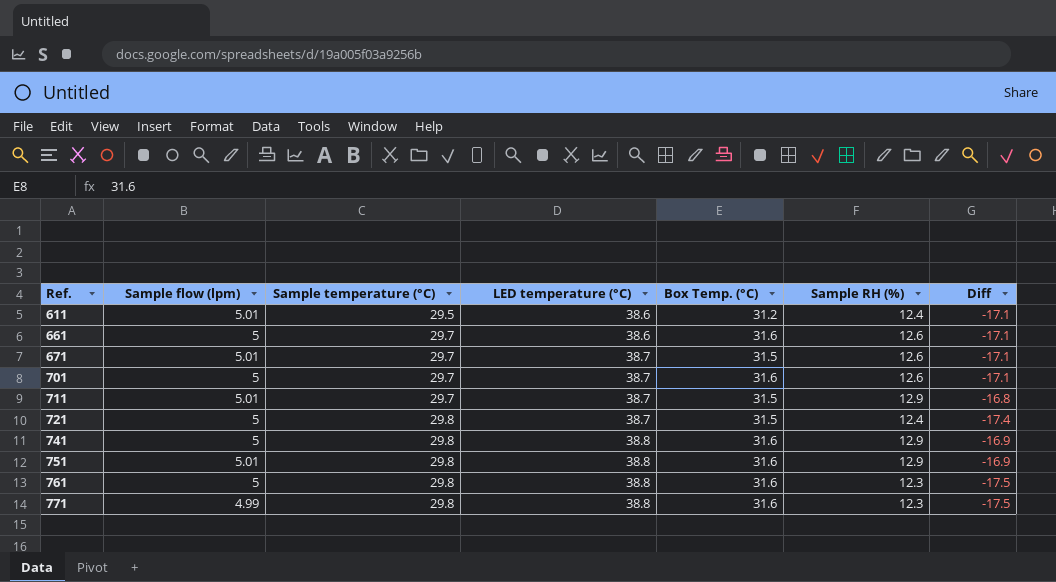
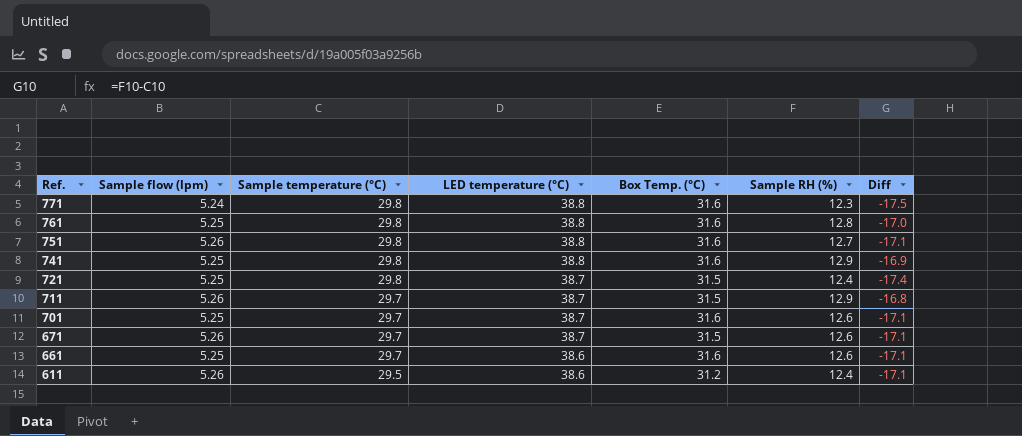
row order: Ref. ascending -> Ref. descending
771 | Sample flow (lpm): 4.99 -> 5.24
761 | Sample flow (lpm): 5 -> 5.25
761 | Sample RH (%): 12.3 -> 12.8
761 | Diff: -17.5 -> -17.0
751 | Sample flow (lpm): 5.01 -> 5.26
751 | Sample RH (%): 12.9 -> 12.7
751 | Diff: -16.9 -> -17.1
741 | Sample flow (lpm): 5 -> 5.25
721 | Sample flow (lpm): 5 -> 5.25
711 | Sample flow (lpm): 5.01 -> 5.26
701 | Sample flow (lpm): 5 -> 5.25
671 | Sample flow (lpm): 5.01 -> 5.26
661 | Sample flow (lpm): 5 -> 5.25
611 | Sample flow (lpm): 5.01 -> 5.26

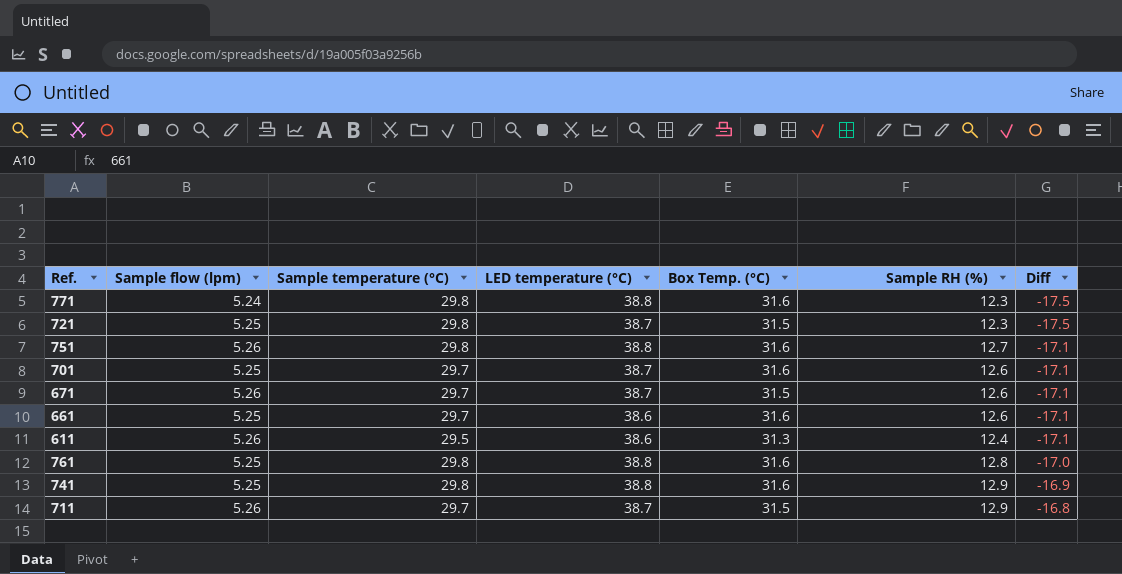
row order: Ref. descending -> Diff ascending
721 | Sample RH (%): 12.4 -> 12.3
721 | Diff: -17.4 -> -17.5
611 | Box Temp. (°C): 31.2 -> 31.3

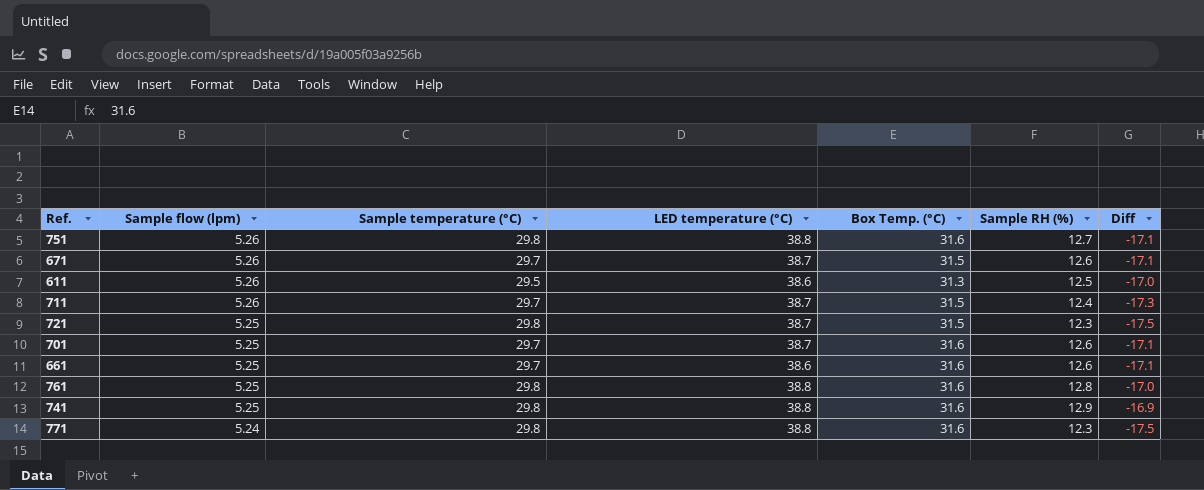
row order: Diff ascending -> Sample flow (lpm) descending
611 | Sample RH (%): 12.4 -> 12.5
611 | Diff: -17.1 -> -17.0
711 | Sample RH (%): 12.9 -> 12.4
711 | Diff: -16.8 -> -17.3

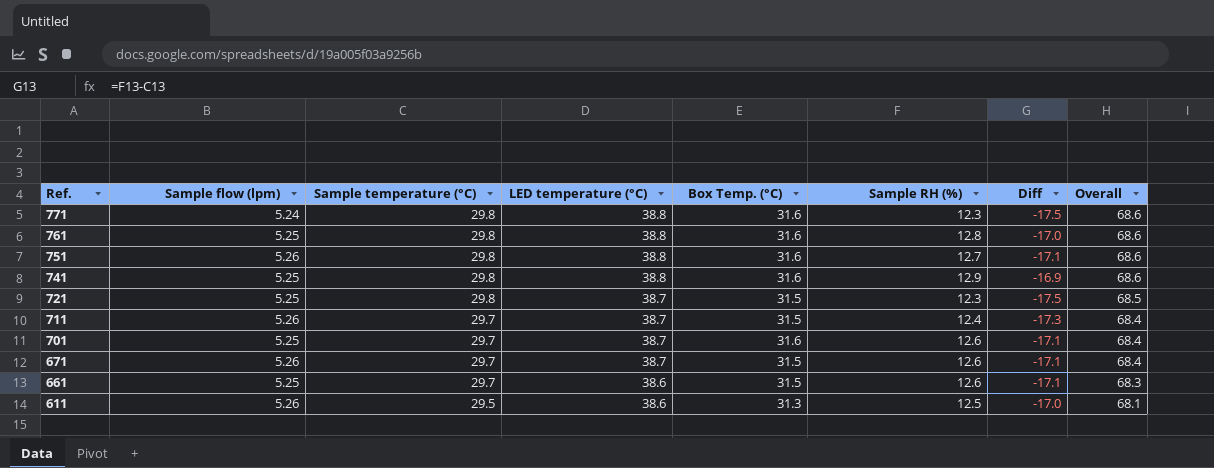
row order: Sample flow (lpm) descending -> Ref. descending
column Overall | formula: none -> [Sample temperature (°C)] + [LED temperature (°C)]
661 | Box Temp. (°C): 31.6 -> 31.5

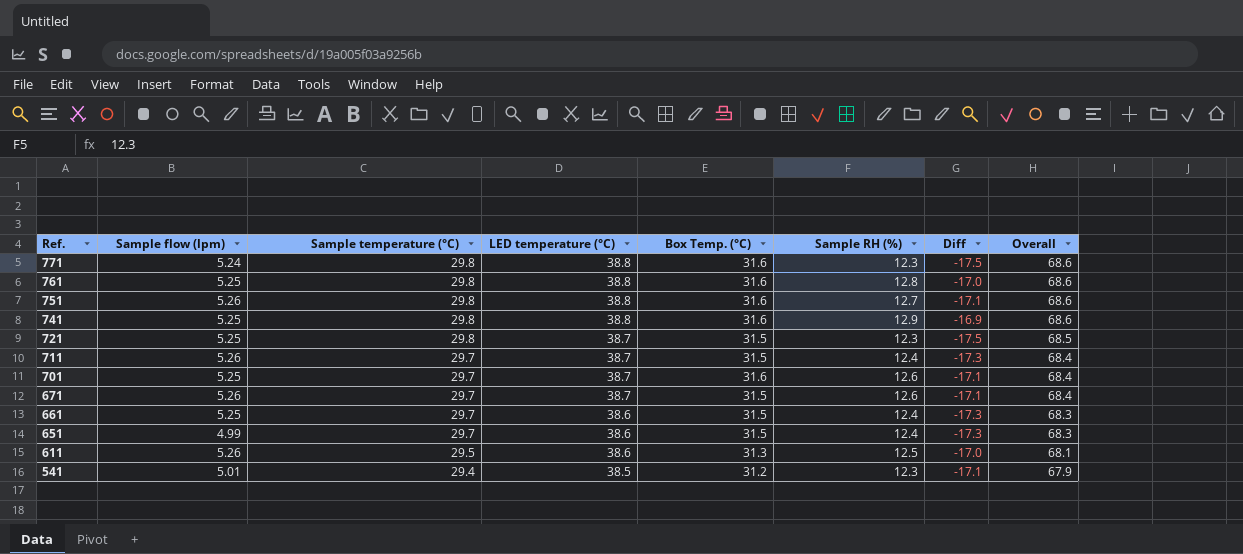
661 | Sample RH (%): 12.6 -> 12.4
661 | Diff: -17.1 -> -17.3
row 651: none -> 4.99 | 29.7 | 38.6 | 31.5 | 12.4 | -17.3 | 68.3
row 541: none -> 5.01 | 29.4 | 38.5 | 31.2 | 12.3 | -17.1 | 67.9

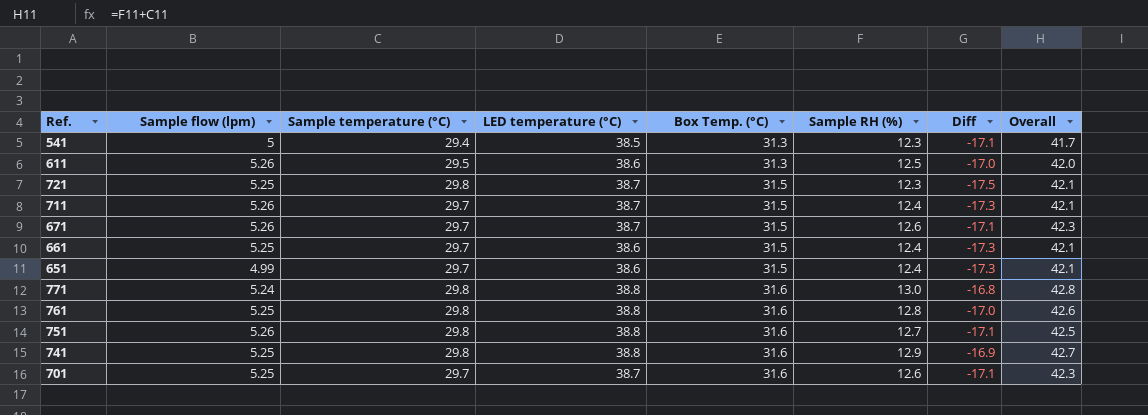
row order: Ref. descending -> Box Temp. (°C) ascending
column Overall | formula: [Sample temperature (°C)] + [LED temperature (°C)] -> [Sample temperature (°C)] + [Sample RH (%)]
541 | Sample flow (lpm): 5.01 -> 5
541 | Box Temp. (°C): 31.2 -> 31.3
771 | Sample RH (%): 12.3 -> 13.0
771 | Diff: -17.5 -> -16.8

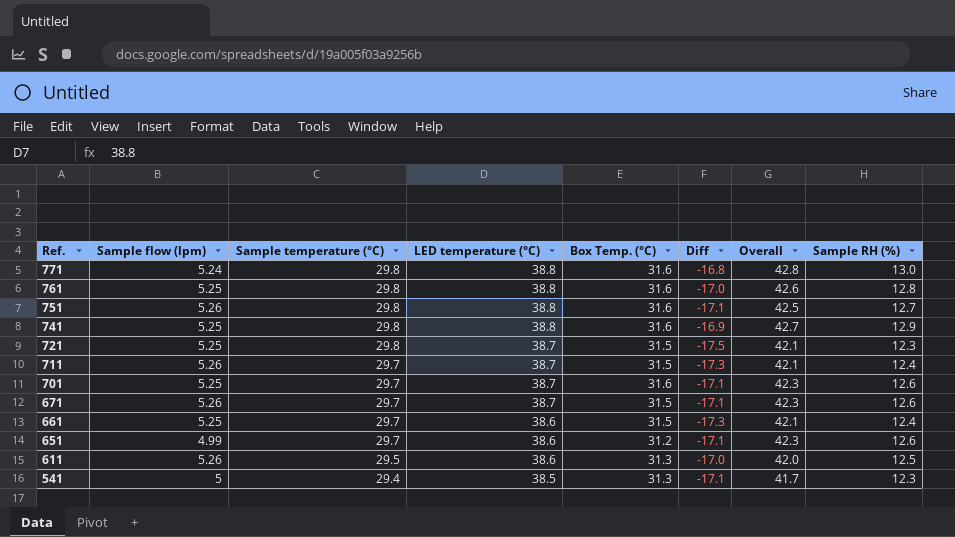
row order: Box Temp. (°C) ascending -> Ref. descending
column Sample RH (%) | position: 6 -> 8
651 | Box Temp. (°C): 31.5 -> 31.2
651 | Diff: -17.3 -> -17.1
651 | Overall: 42.1 -> 42.3
651 | Sample RH (%): 12.4 -> 12.6

